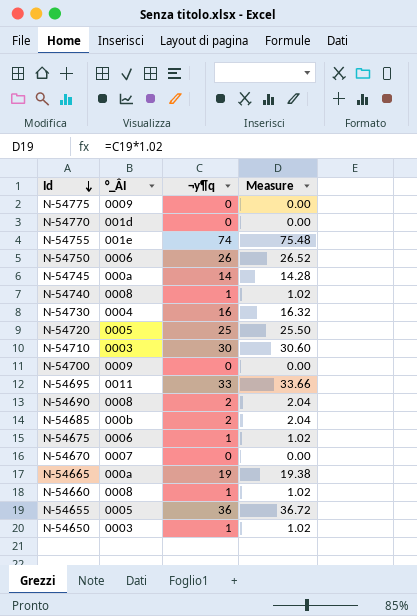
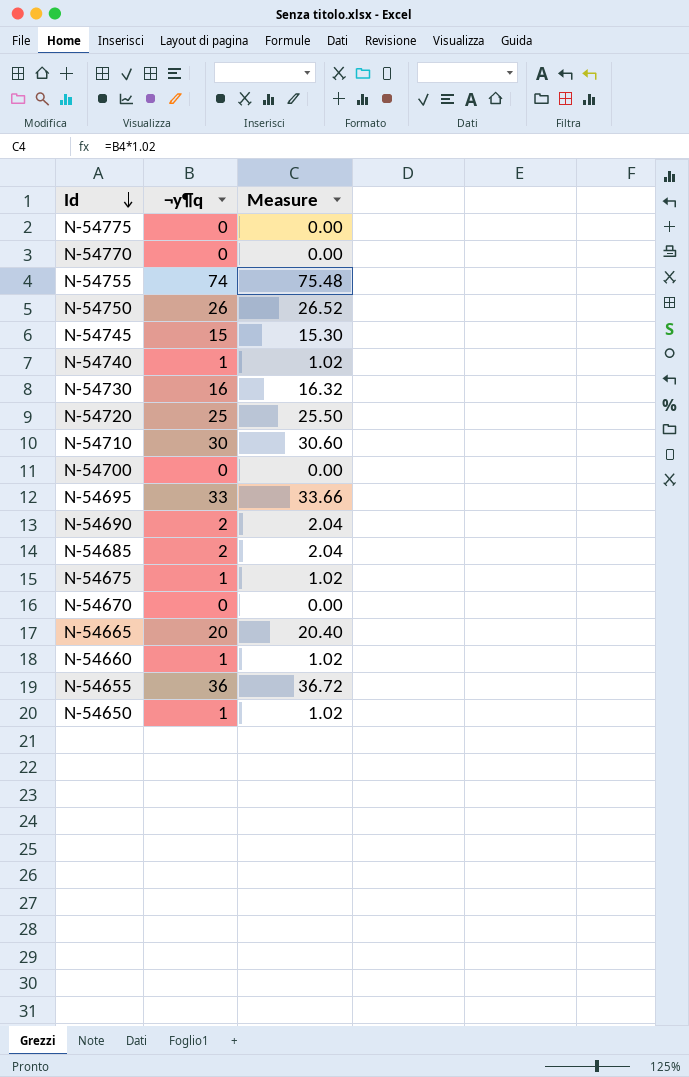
column °_ÂI | position: 2 -> none
N-54745 | ¬y¶q: 14 -> 15
N-54745 | Measure: 14.28 -> 15.30
N-54665 | ¬y¶q: 19 -> 20
N-54665 | Measure: 19.38 -> 20.40

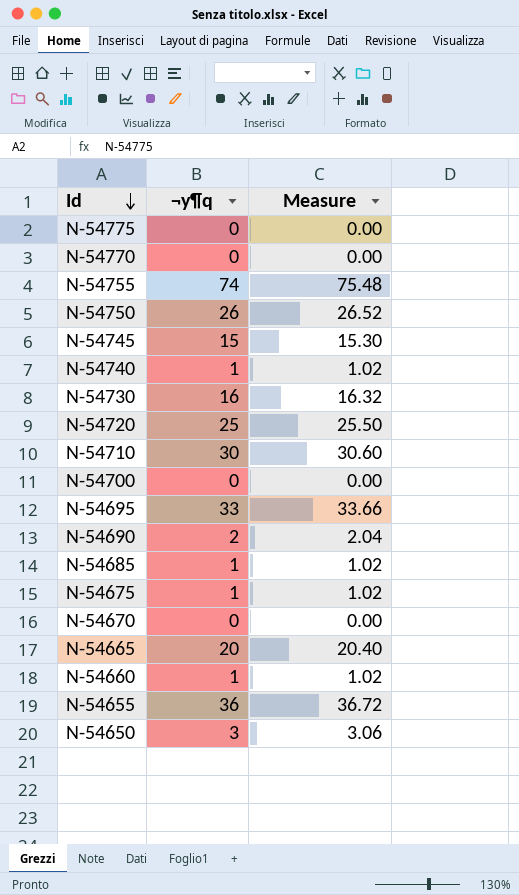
N-54685 | ¬y¶q: 2 -> 1
N-54685 | Measure: 2.04 -> 1.02
N-54650 | ¬y¶q: 1 -> 3
N-54650 | Measure: 1.02 -> 3.06

